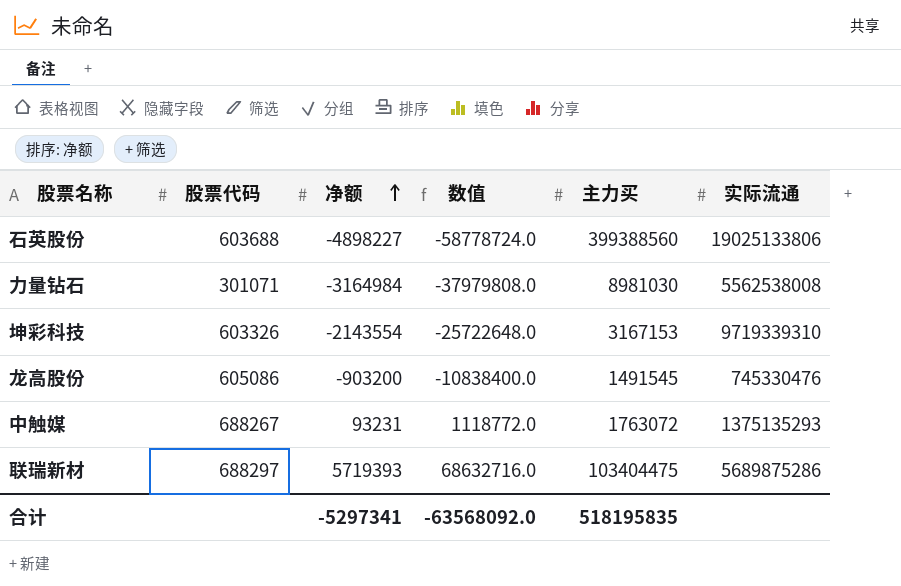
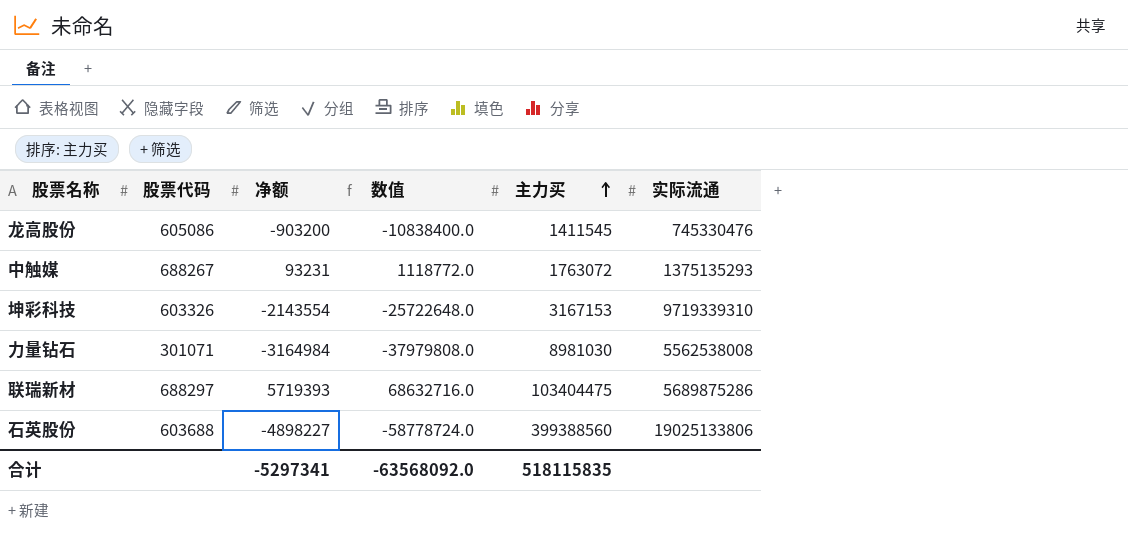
row order: 净额 ascending -> 主力买 ascending
龙高股份 | 主力买: 1491545 -> 1411545
合计 | 主力买: 518195835 -> 518115835

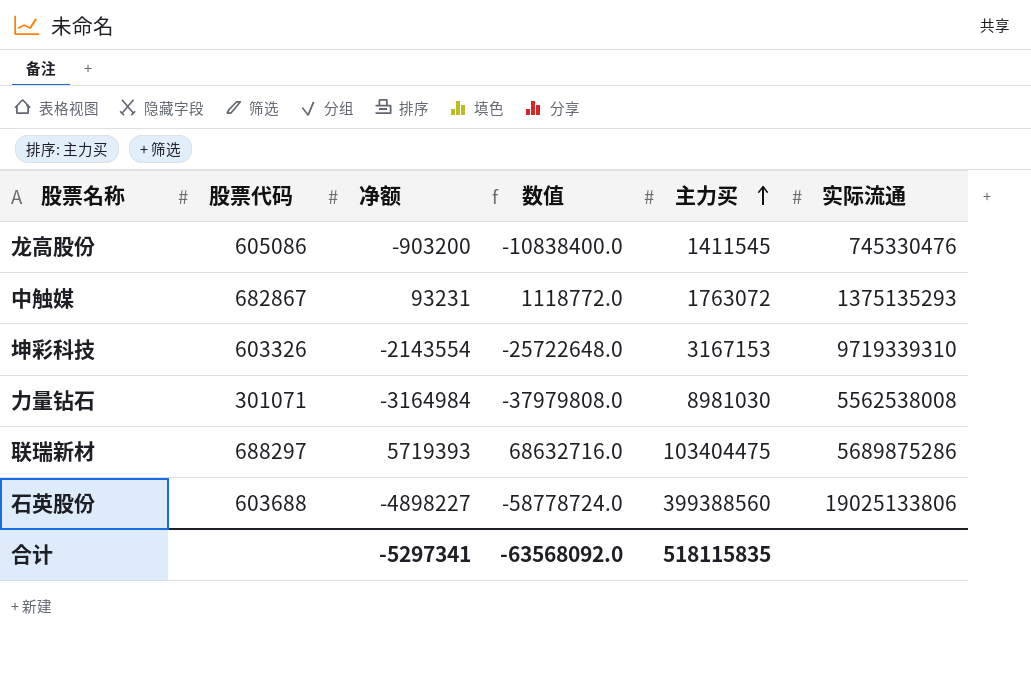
中触媒 | 股票代码: 688267 -> 682867

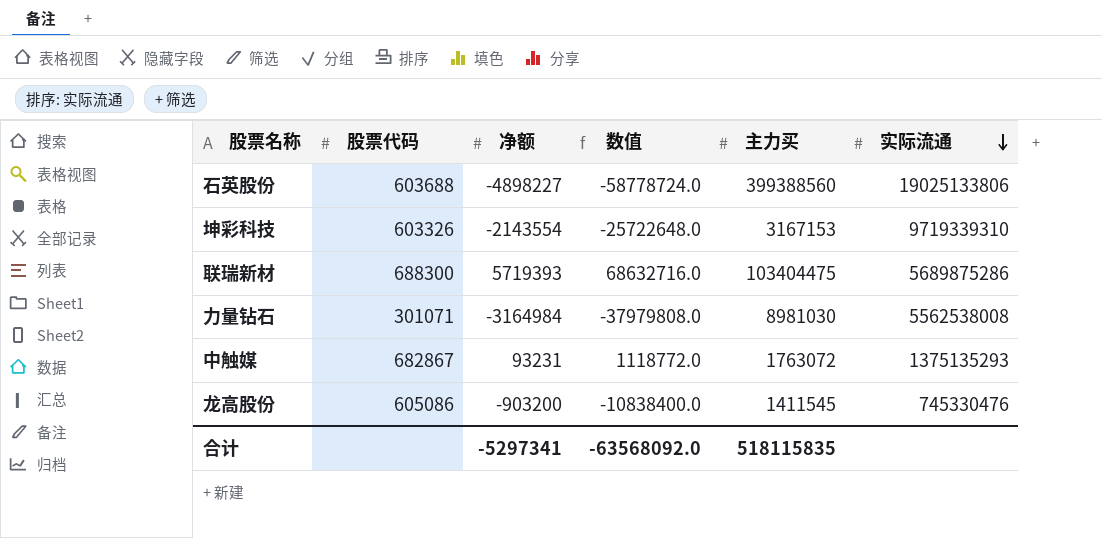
row order: 主力买 ascending -> 实际流通 descending
联瑞新材 | 股票代码: 688297 -> 688300

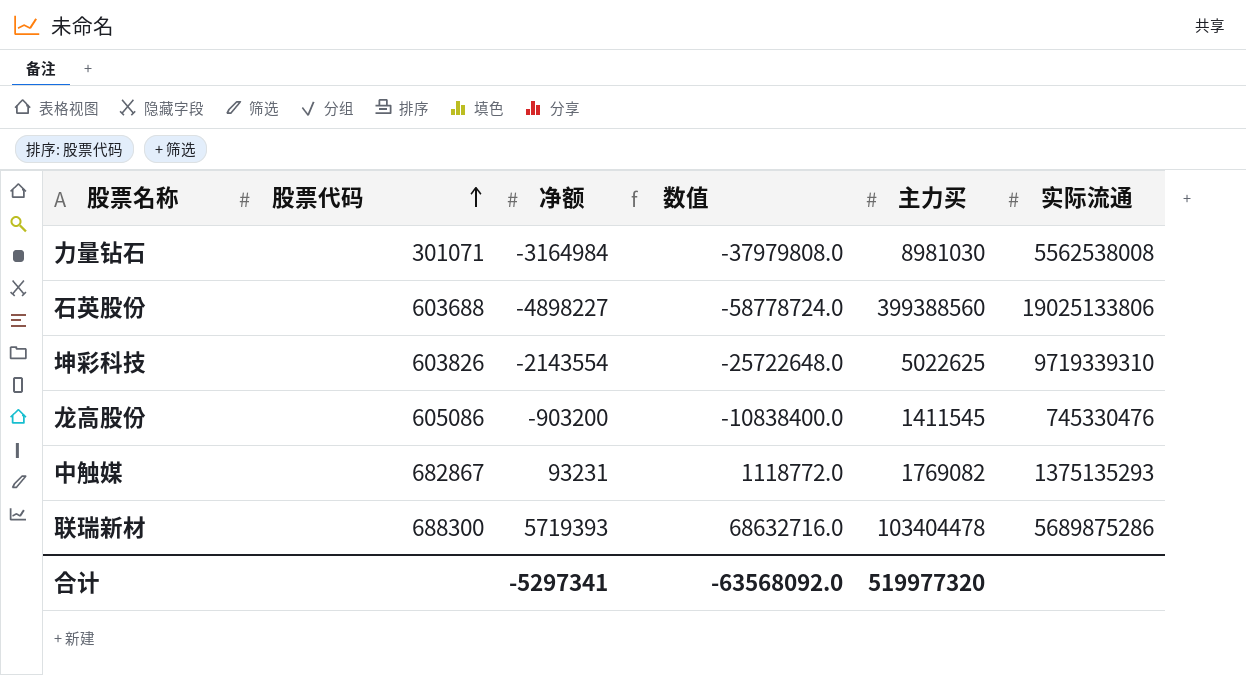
row order: 实际流通 descending -> 股票代码 ascending
坤彩科技 | 股票代码: 603326 -> 603826
坤彩科技 | 主力买: 3167153 -> 5022625
中触媒 | 主力买: 1763072 -> 1769082
联瑞新材 | 主力买: 103404475 -> 103404478
合计 | 主力买: 518115835 -> 519977320

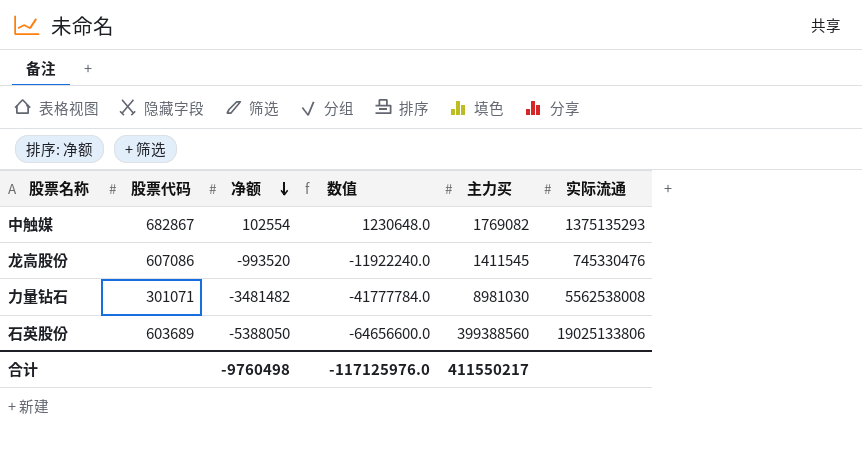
row order: 股票代码 ascending -> 净额 descending
row 坤彩科技: 603826 | -2143554 | -25722648.0 | 5022625 | 9719339310 -> none
row 联瑞新材: 688300 | 5719393 | 68632716.0 | 103404478 | 5689875286 -> none
中触媒 | 净额: 93231 -> 102554
中触媒 | 数值: 1118772.0 -> 1230648.0
龙高股份 | 股票代码: 605086 -> 607086
龙高股份 | 净额: -903200 -> -993520
龙高股份 | 数值: -10838400.0 -> -11922240.0
力量钻石 | 净额: -3164984 -> -3481482
力量钻石 | 数值: -37979808.0 -> -41777784.0
石英股份 | 股票代码: 603688 -> 603689
石英股份 | 净额: -4898227 -> -5388050
石英股份 | 数值: -58778724.0 -> -64656600.0
合计 | 净额: -5297341 -> -9760498
合计 | 数值: -63568092.0 -> -117125976.0
合计 | 主力买: 519977320 -> 411550217

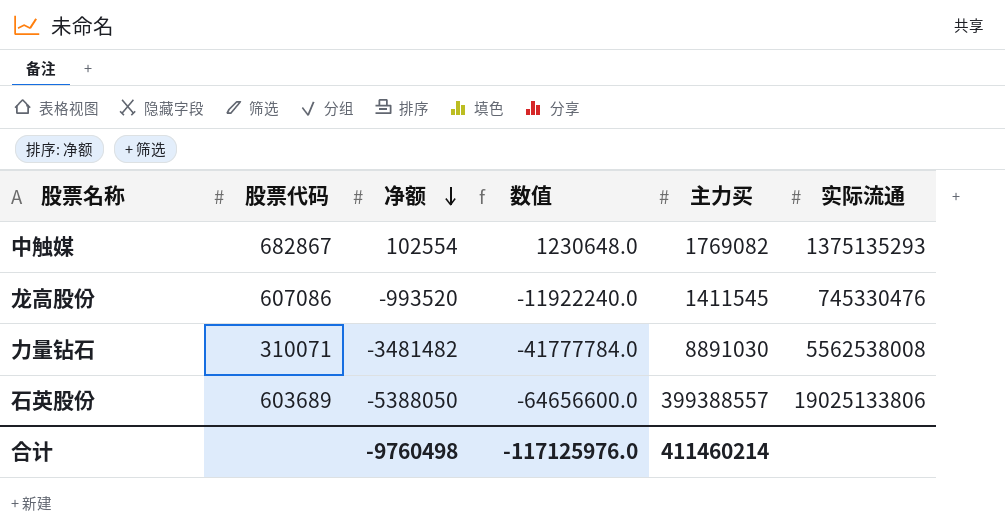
力量钻石 | 股票代码: 301071 -> 310071
力量钻石 | 主力买: 8981030 -> 8891030
石英股份 | 主力买: 399388560 -> 399388557
合计 | 主力买: 411550217 -> 411460214

